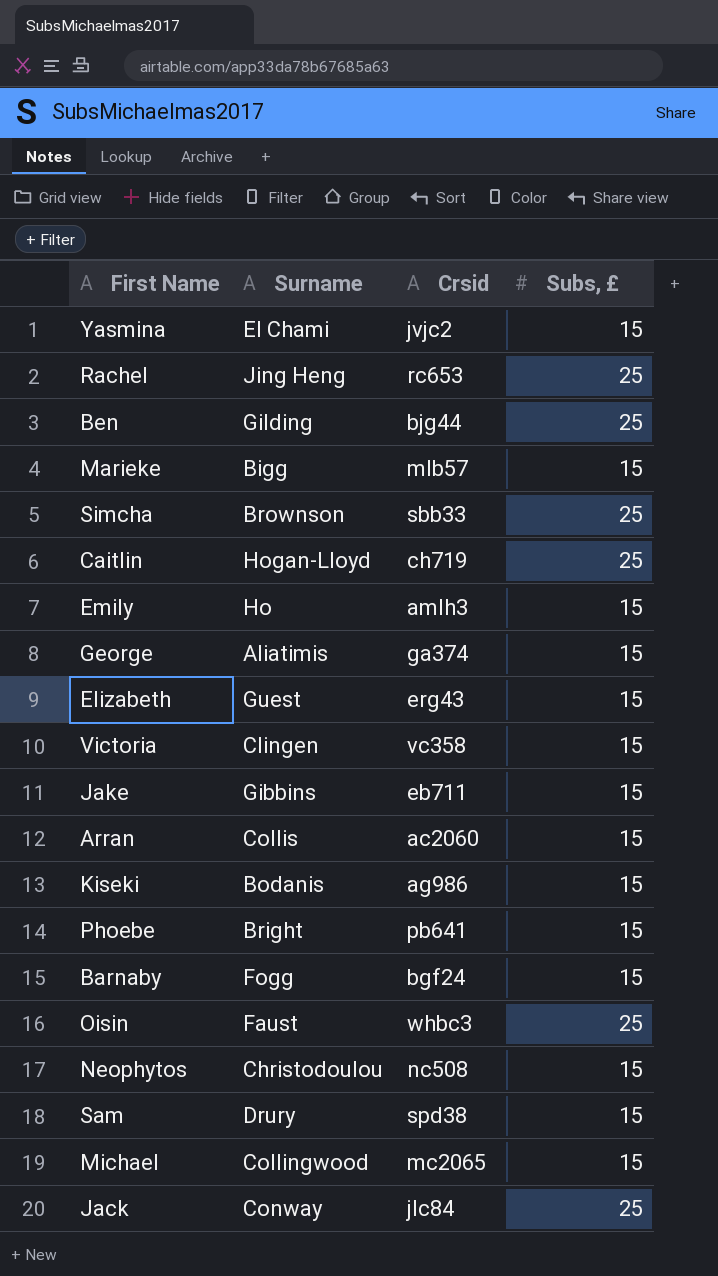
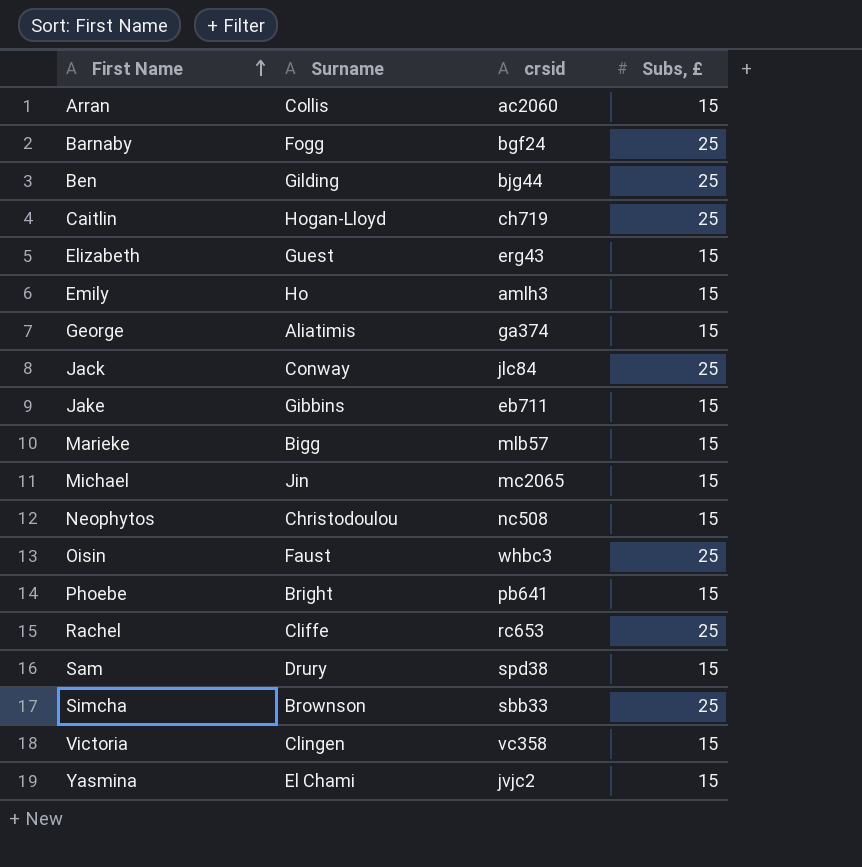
row order: none -> First Name ascending
column name: Crsid -> crsid
row Kiseki: Bodanis | ag986 | 15 -> none
Barnaby | Subs, £: 15 -> 25
Michael | Surname: Collingwood -> Jin
Rachel | Surname: Jing Heng -> Cliffe

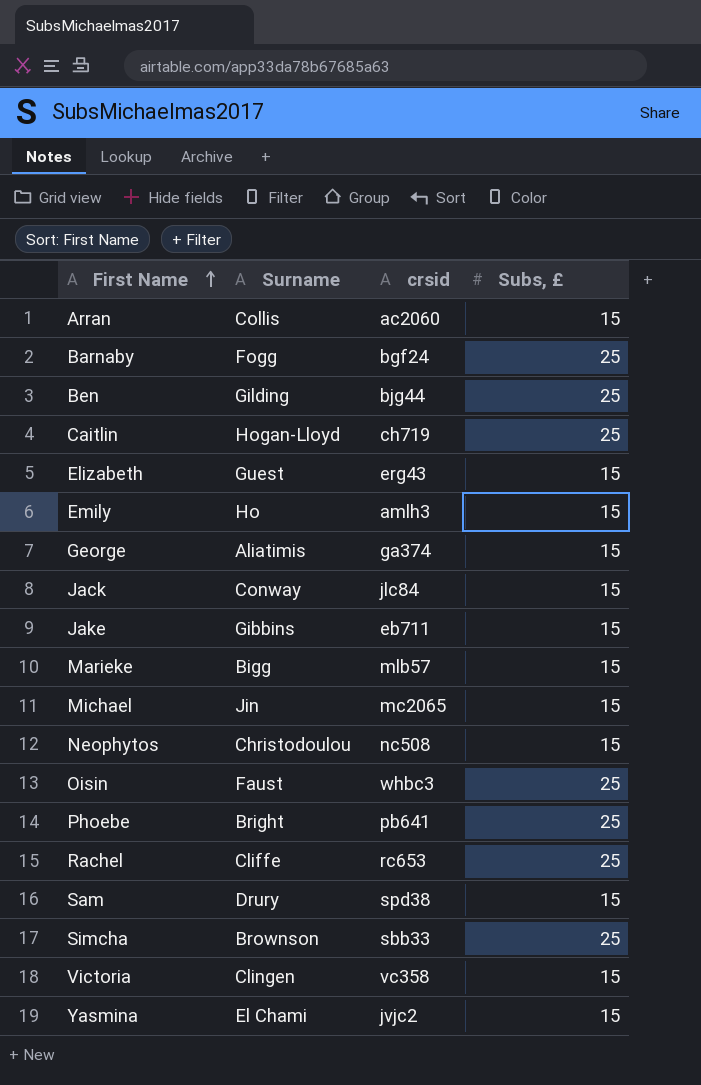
Jack | Subs, £: 25 -> 15
Phoebe | Subs, £: 15 -> 25

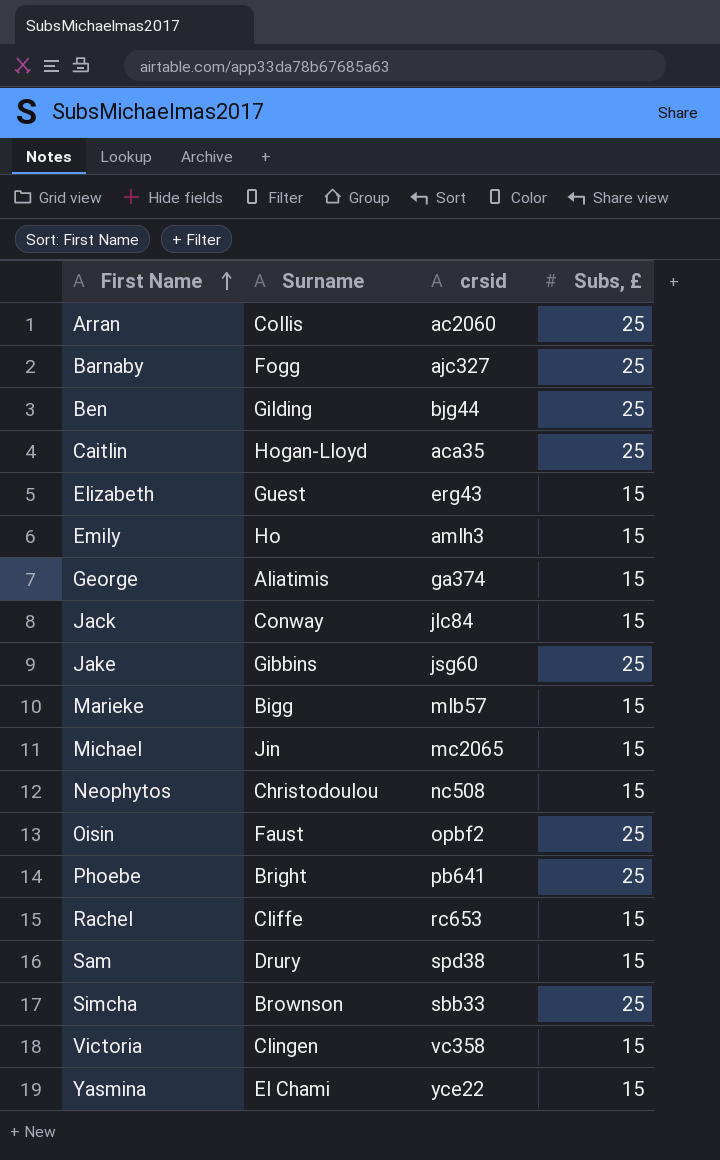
Arran | Subs, £: 15 -> 25
Barnaby | crsid: bgf24 -> ajc327
Caitlin | crsid: ch719 -> aca35
Jake | crsid: eb711 -> jsg60
Jake | Subs, £: 15 -> 25
Oisin | crsid: whbc3 -> opbf2
Rachel | Subs, £: 25 -> 15
Yasmina | crsid: jvjc2 -> yce22

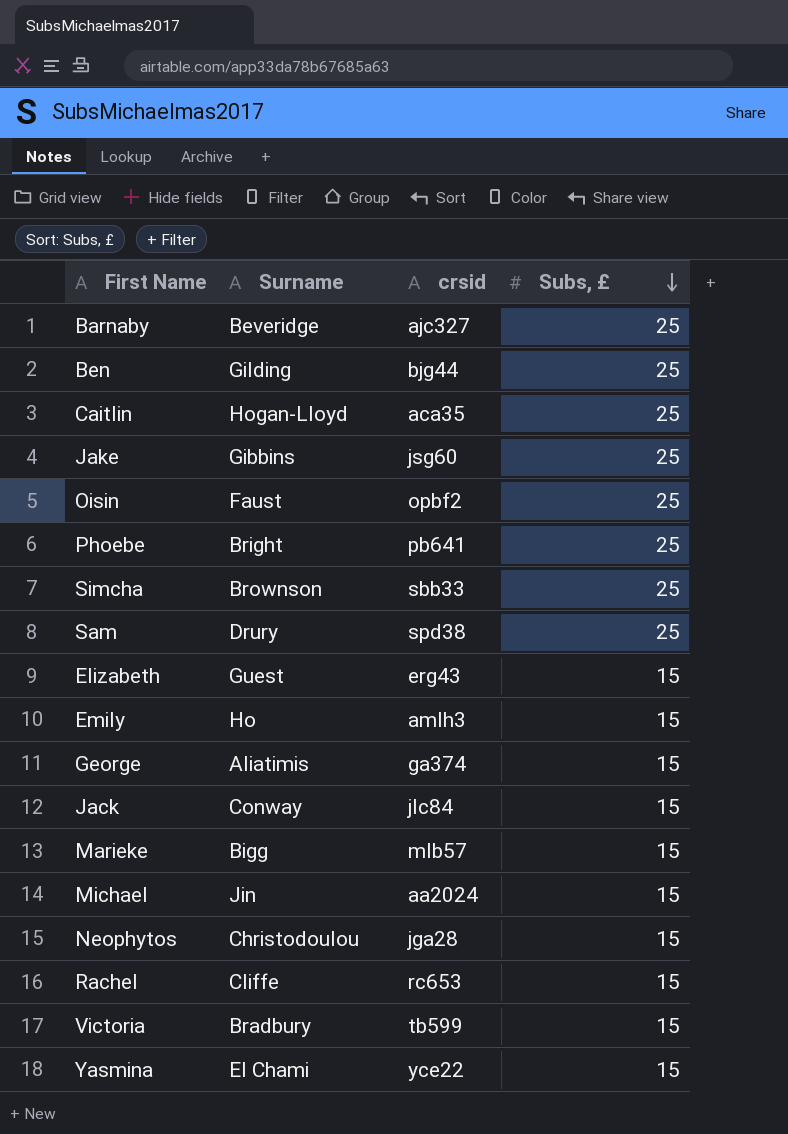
row order: First Name ascending -> Subs, £ descending
row Arran: Collis | ac2060 | 25 -> none
Barnaby | Surname: Fogg -> Beveridge
Sam | Subs, £: 15 -> 25
Michael | crsid: mc2065 -> aa2024
Neophytos | crsid: nc508 -> jga28
Victoria | Surname: Clingen -> Bradbury
Victoria | crsid: vc358 -> tb599

